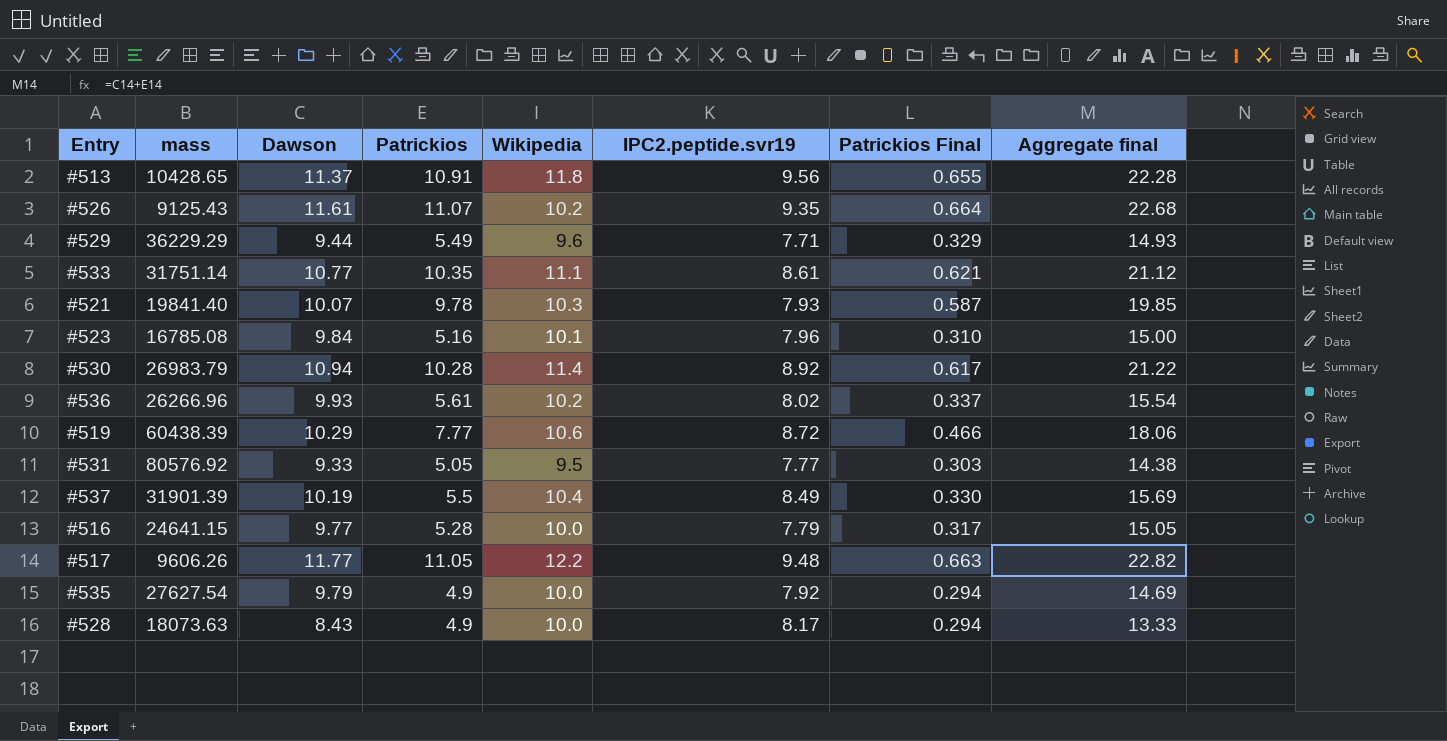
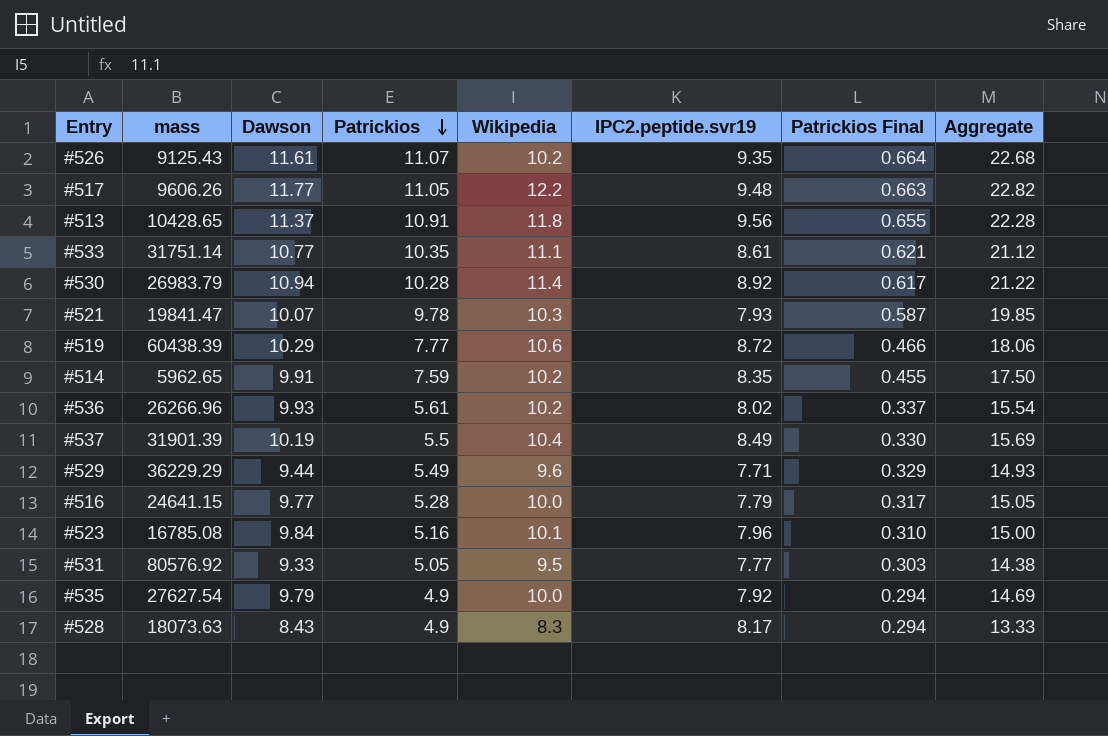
row order: none -> Patrickios descending
column name: Aggregate final -> Aggregate
#521 | mass: 19841.40 -> 19841.47
row #514: none -> 5962.65 | 9.91 | 7.59 | 10.2 | 8.35 | 0.455 | 17.50
#528 | Wikipedia: 10.0 -> 8.3

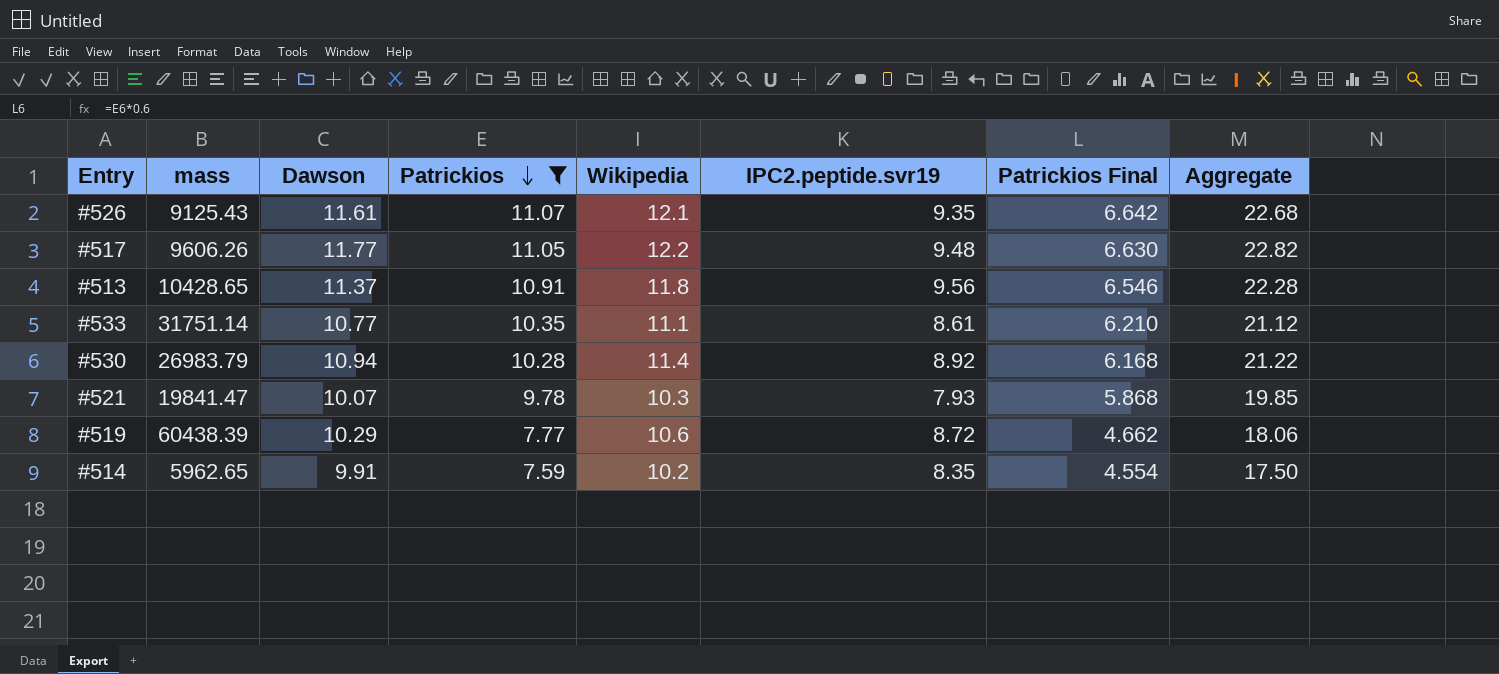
filter: none -> Patrickios >= 7.59
column Patrickios Final | formula: [Patrickios] * 0.06 -> [Patrickios] * 0.6
#526 | Wikipedia: 10.2 -> 12.1

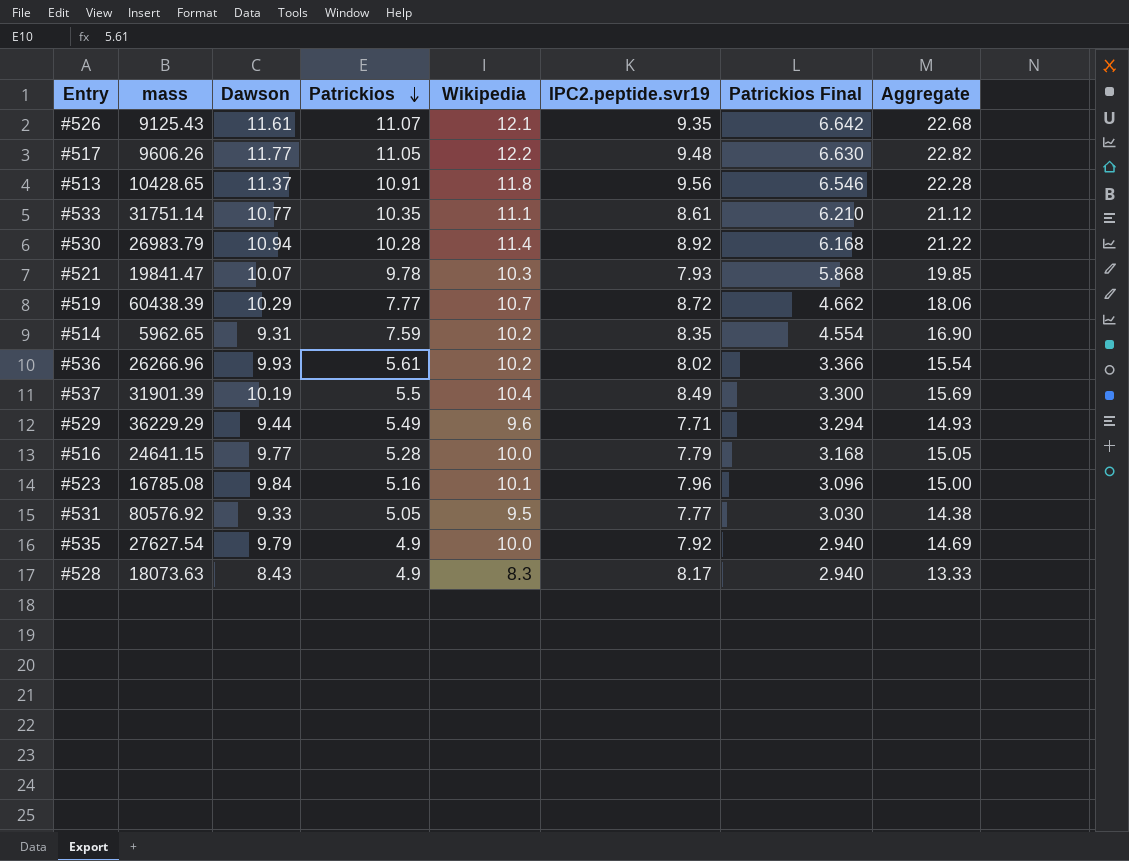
filter: Patrickios >= 7.59 -> none
#519 | Wikipedia: 10.6 -> 10.7
#514 | Dawson: 9.91 -> 9.31
#514 | Aggregate: 17.50 -> 16.90

